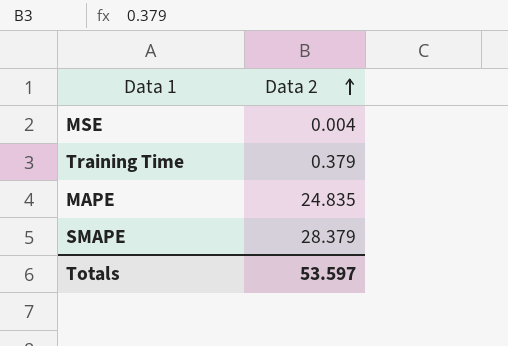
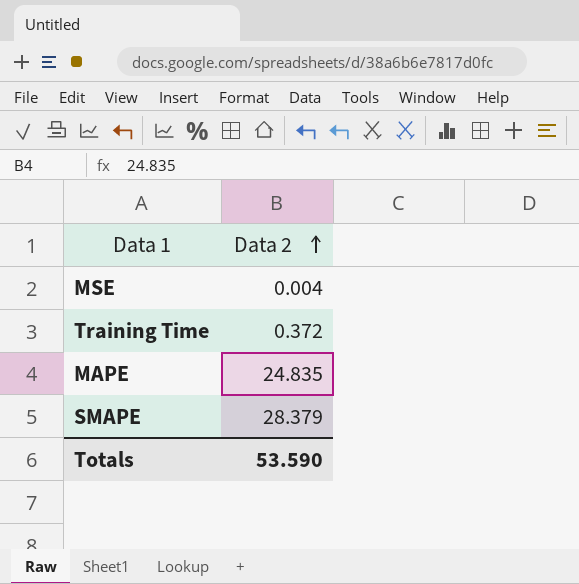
Training Time | Data 2: 0.379 -> 0.372
Totals | Data 2: 53.597 -> 53.590

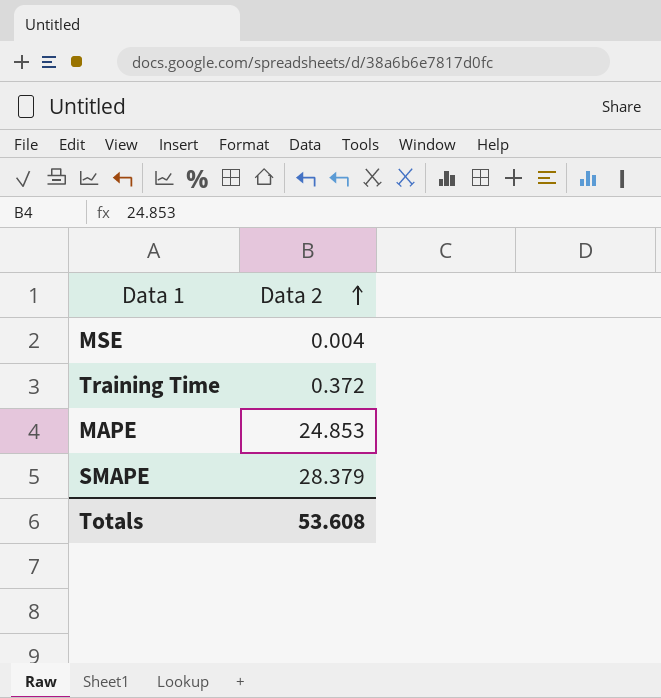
MAPE | Data 2: 24.835 -> 24.853
Totals | Data 2: 53.590 -> 53.608

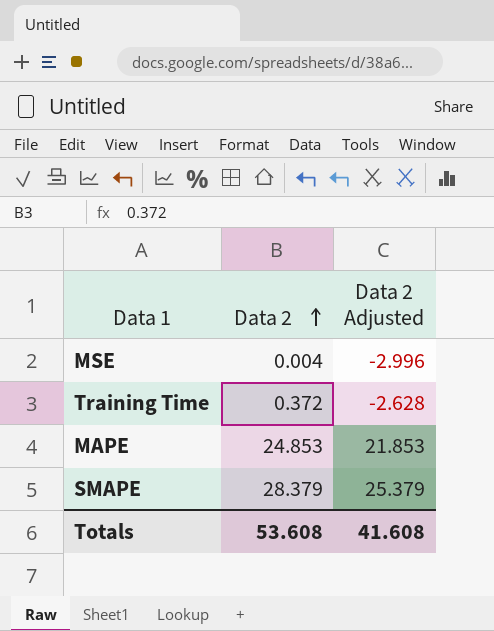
column Data 2 Adjusted | formula: none -> [Data 2] - 3

